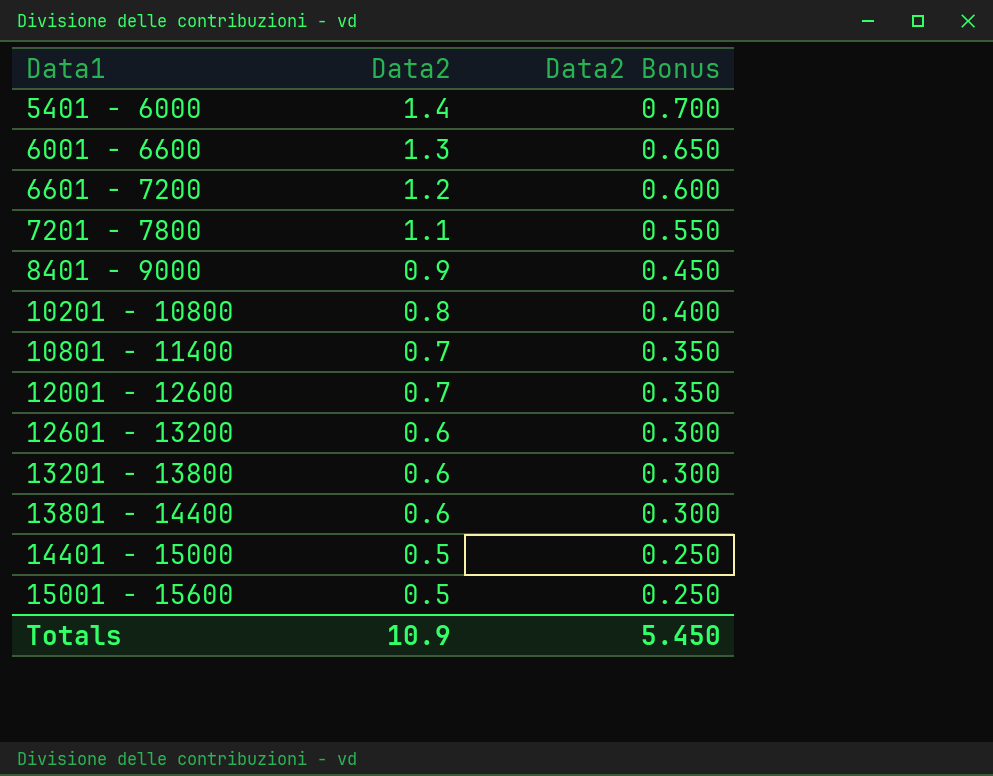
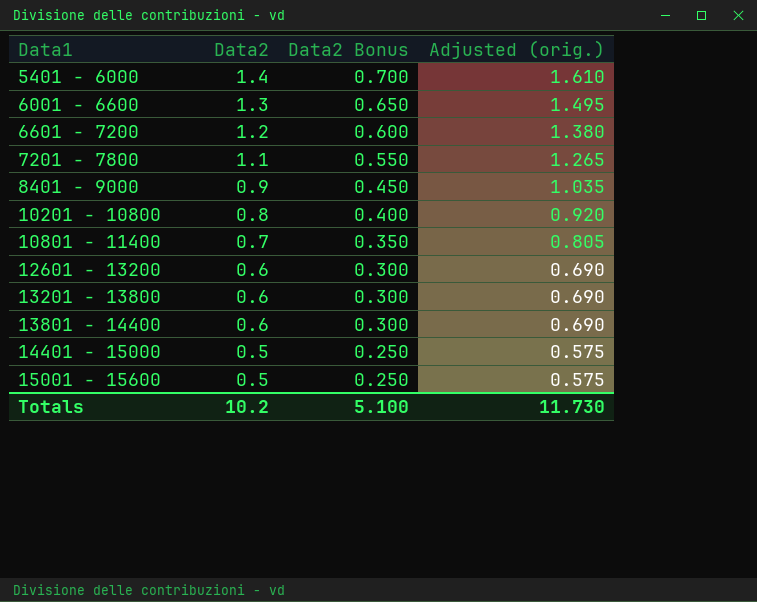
column Adjusted (orig.) | formula: none -> [Data2] * 1.15
row 12001 - 12600: 0.7 | 0.350 -> none
Totals | Data2: 10.9 -> 10.2
Totals | Data2 Bonus: 5.450 -> 5.100

